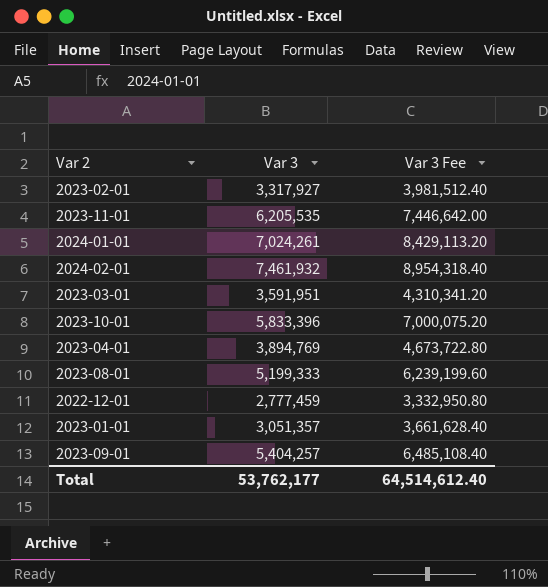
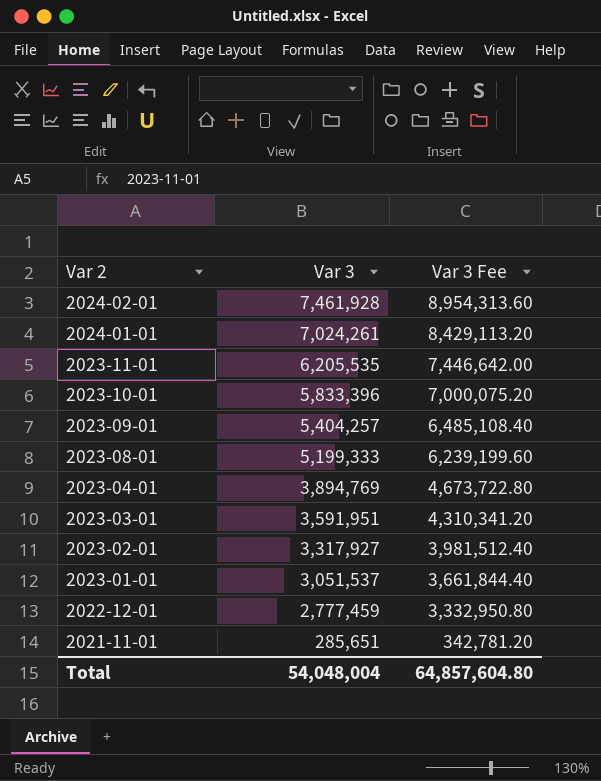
row order: none -> Var 2 descending
2024-02-01 | Var 3: 7,461,932 -> 7,461,928
2024-02-01 | Var 3 Fee: 8,954,318.40 -> 8,954,313.60
2023-01-01 | Var 3: 3,051,357 -> 3,051,537
2023-01-01 | Var 3 Fee: 3,661,628.40 -> 3,661,844.40
row 2021-11-01: none -> 285,651 | 342,781.20
Total | Var 3: 53,762,177 -> 54,048,004
Total | Var 3 Fee: 64,514,612.40 -> 64,857,604.80

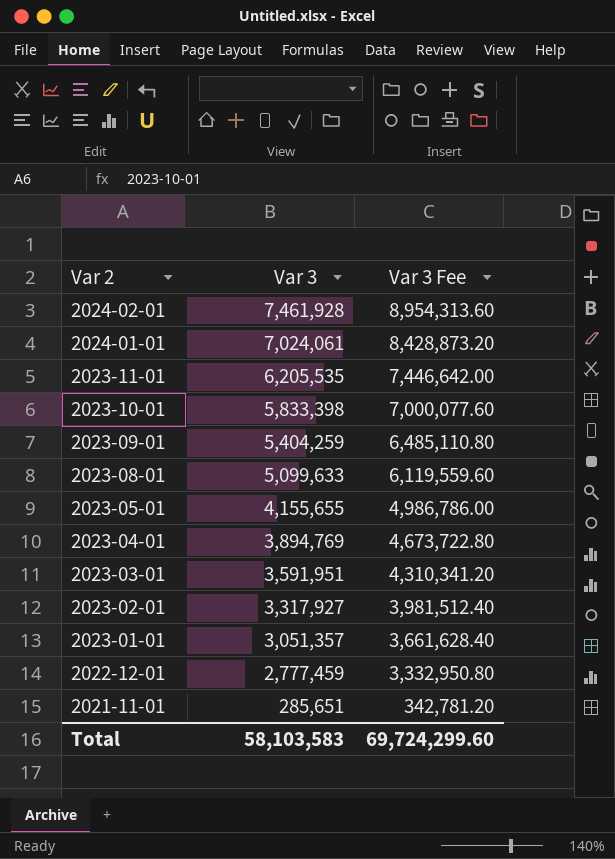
2024-01-01 | Var 3: 7,024,261 -> 7,024,061
2024-01-01 | Var 3 Fee: 8,429,113.20 -> 8,428,873.20
2023-10-01 | Var 3: 5,833,396 -> 5,833,398
2023-10-01 | Var 3 Fee: 7,000,075.20 -> 7,000,077.60
2023-09-01 | Var 3: 5,404,257 -> 5,404,259
2023-09-01 | Var 3 Fee: 6,485,108.40 -> 6,485,110.80
2023-08-01 | Var 3: 5,199,333 -> 5,099,633
2023-08-01 | Var 3 Fee: 6,239,199.60 -> 6,119,559.60
row 2023-05-01: none -> 4,155,655 | 4,986,786.00
2023-01-01 | Var 3: 3,051,537 -> 3,051,357
2023-01-01 | Var 3 Fee: 3,661,844.40 -> 3,661,628.40
Total | Var 3: 54,048,004 -> 58,103,583
Total | Var 3 Fee: 64,857,604.80 -> 69,724,299.60

